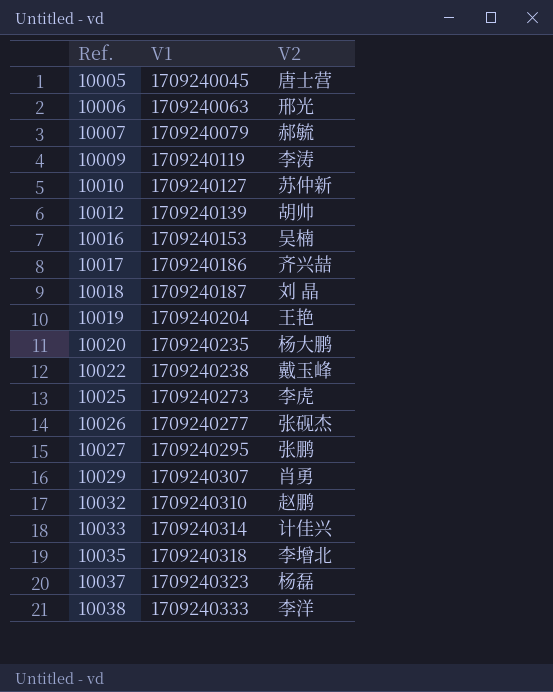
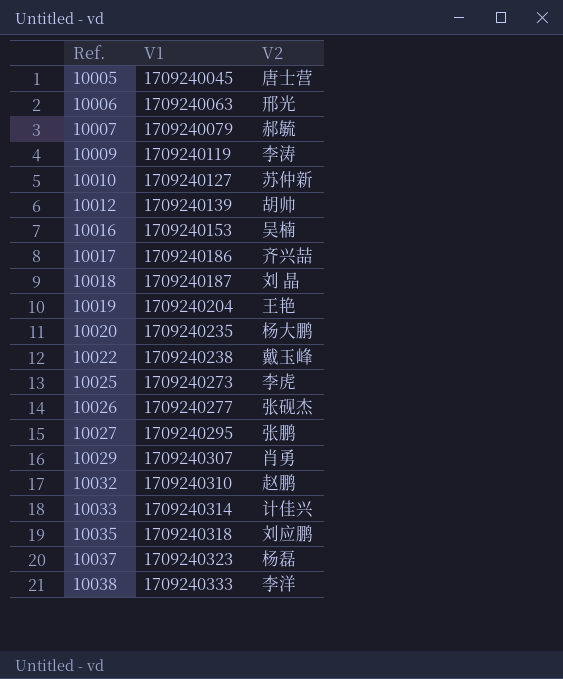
10035 | V2: 李增北 -> 刘应鹏

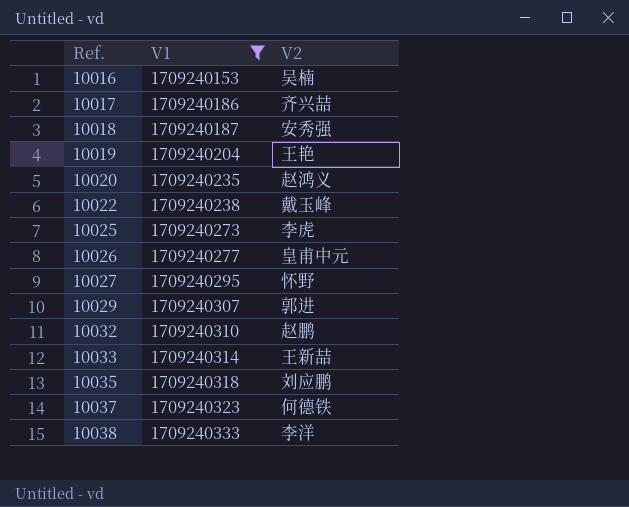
filter: none -> V1 >= 1709240153
10018 | V2: 刘 晶 -> 安秀强
10020 | V2: 杨大鹏 -> 赵鸿义
10026 | V2: 张砚杰 -> 皇甫中元
10027 | V2: 张鹏 -> 怀野
10029 | V2: 肖勇 -> 郭进
10033 | V2: 计佳兴 -> 王新喆
10037 | V2: 杨磊 -> 何德铁

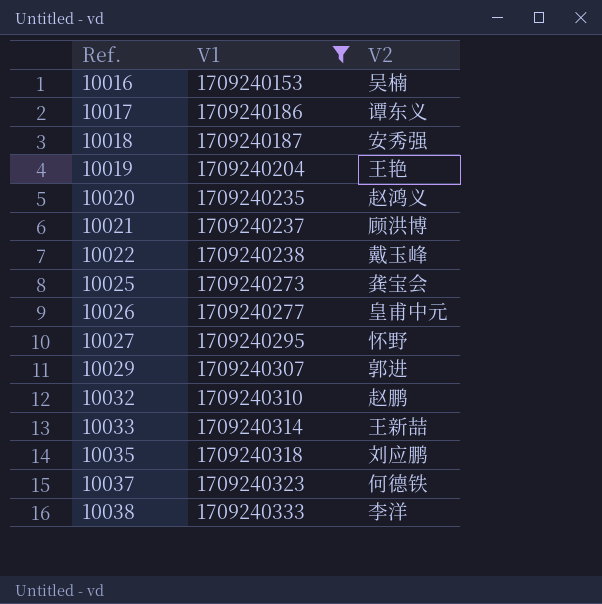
10017 | V2: 齐兴喆 -> 谭东义
row 10021: none -> 1709240237 | 顾洪博
10025 | V2: 李虎 -> 龚宝会

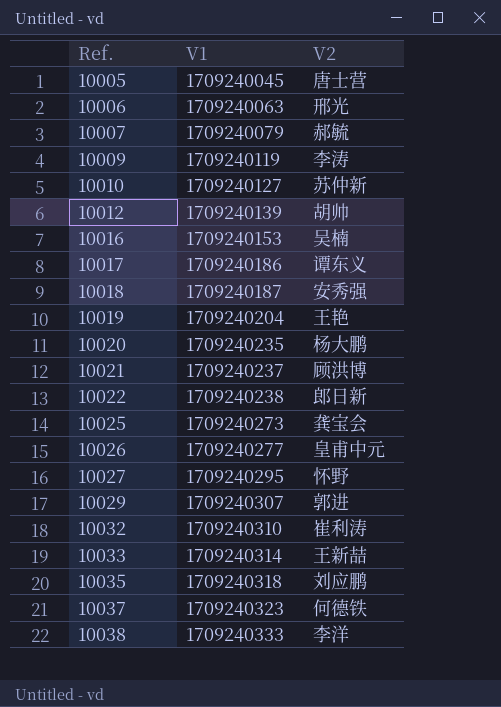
filter: V1 >= 1709240153 -> none
10020 | V2: 赵鸿义 -> 杨大鹏
10022 | V2: 戴玉峰 -> 郎日新
10032 | V2: 赵鹏 -> 崔利涛

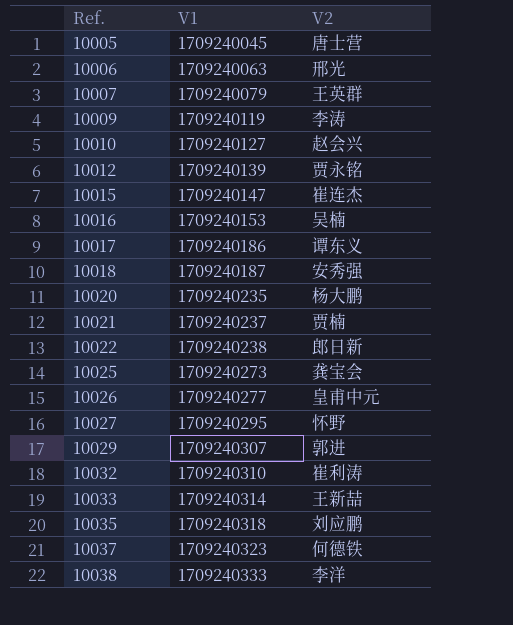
row 10019: 1709240204 | 王艳 -> none
10007 | V2: 郝毓 -> 王英群
10010 | V2: 苏仲新 -> 赵会兴
10012 | V2: 胡帅 -> 贾永铭
row 10015: none -> 1709240147 | 崔连杰
10021 | V2: 顾洪博 -> 贾楠

